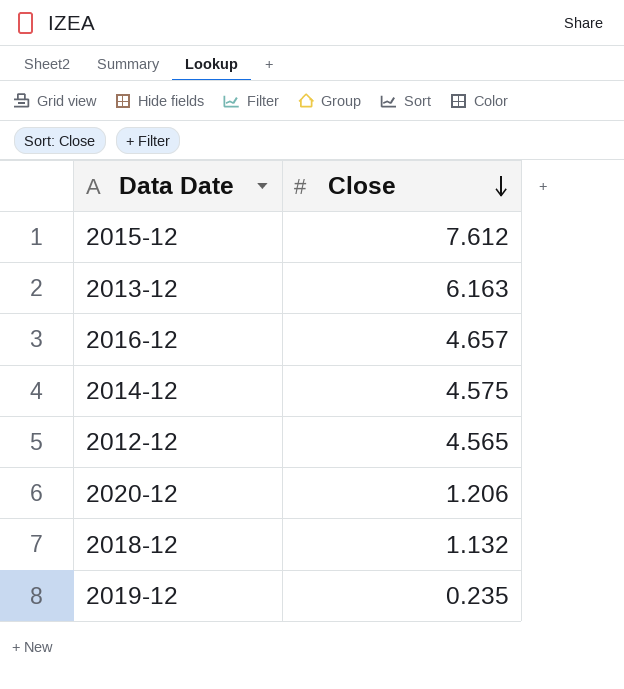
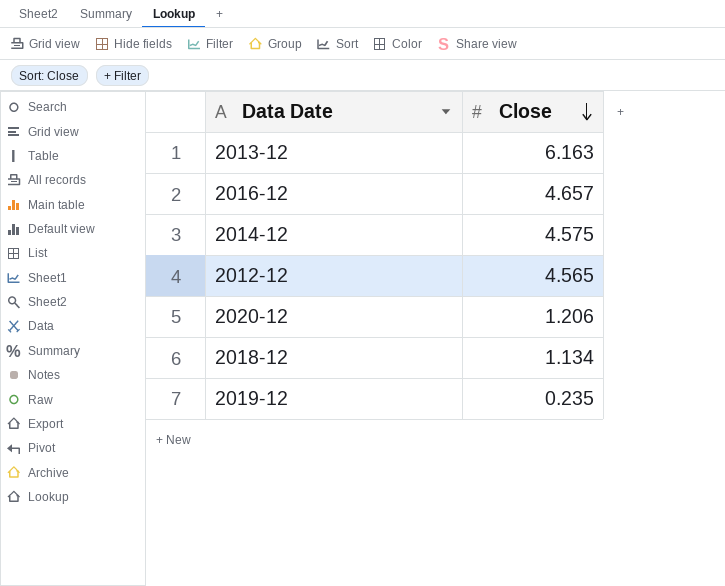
row 2015-12: 7.612 -> none
2018-12 | Close: 1.132 -> 1.134

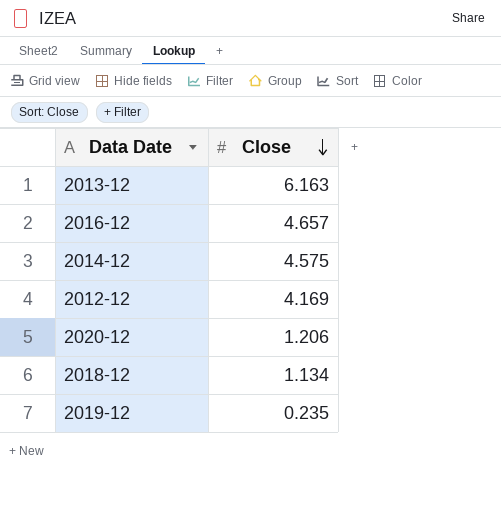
2012-12 | Close: 4.565 -> 4.169

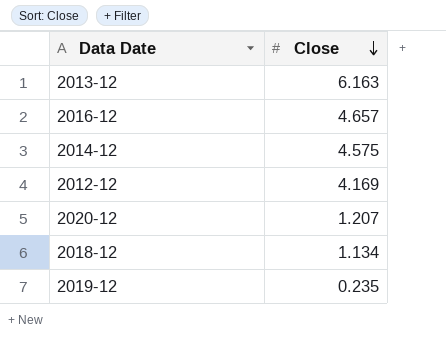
2020-12 | Close: 1.206 -> 1.207

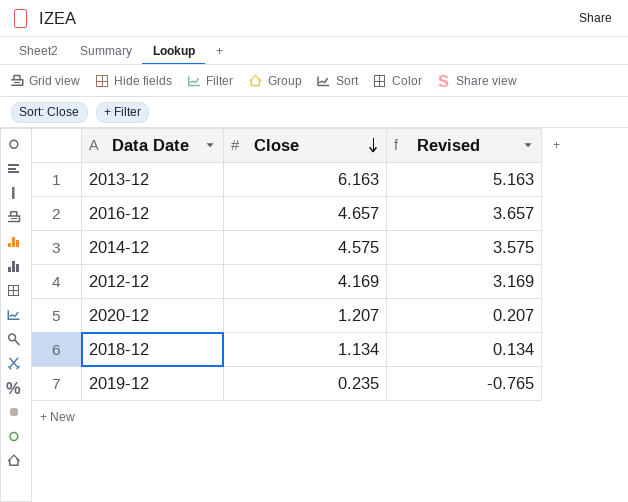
column Revised | formula: none -> [Close] - 1

